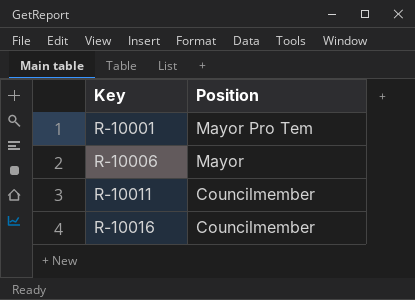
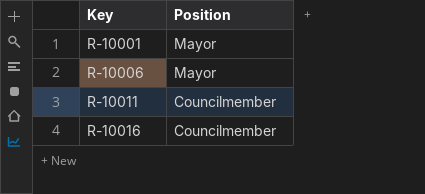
R-10001 | Position: Mayor Pro Tem -> Mayor

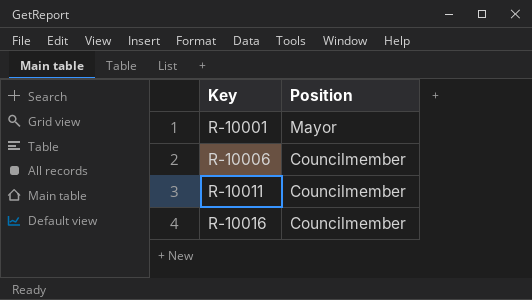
R-10006 | Position: Mayor -> Councilmember

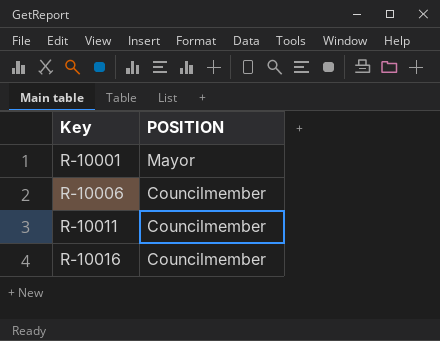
column name: Position -> POSITION

